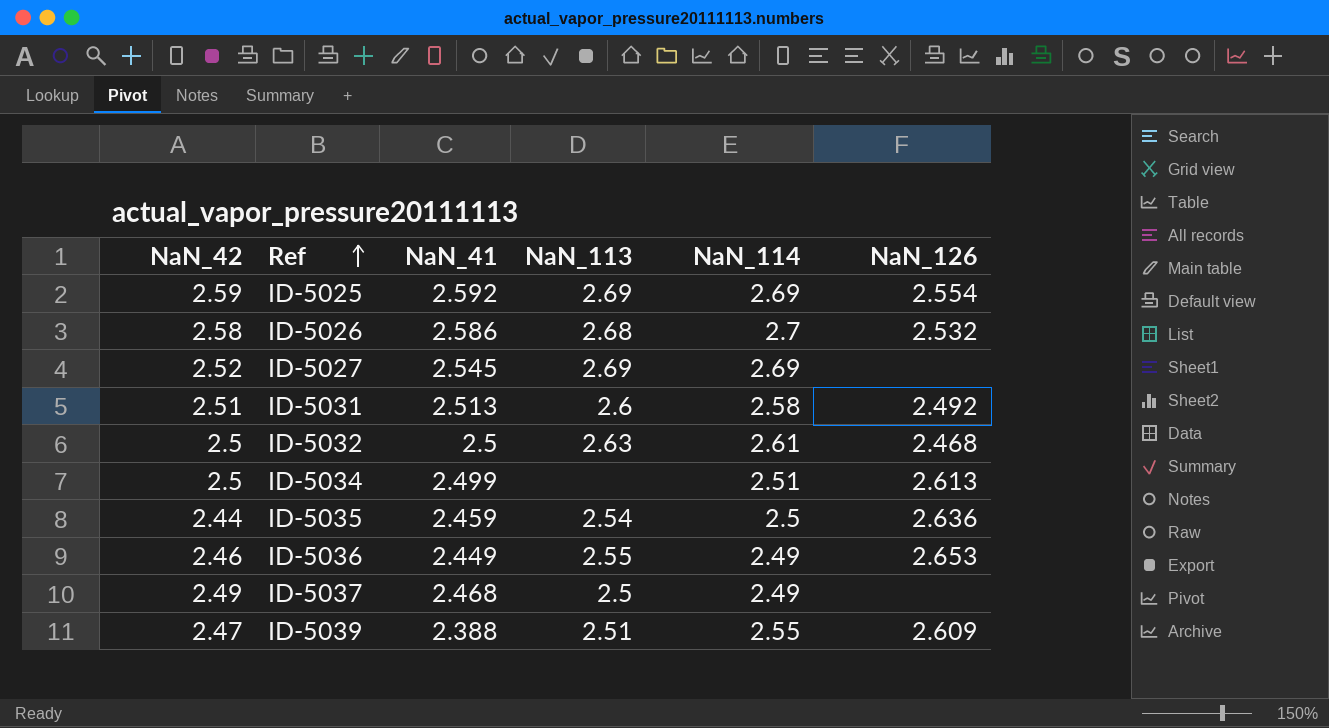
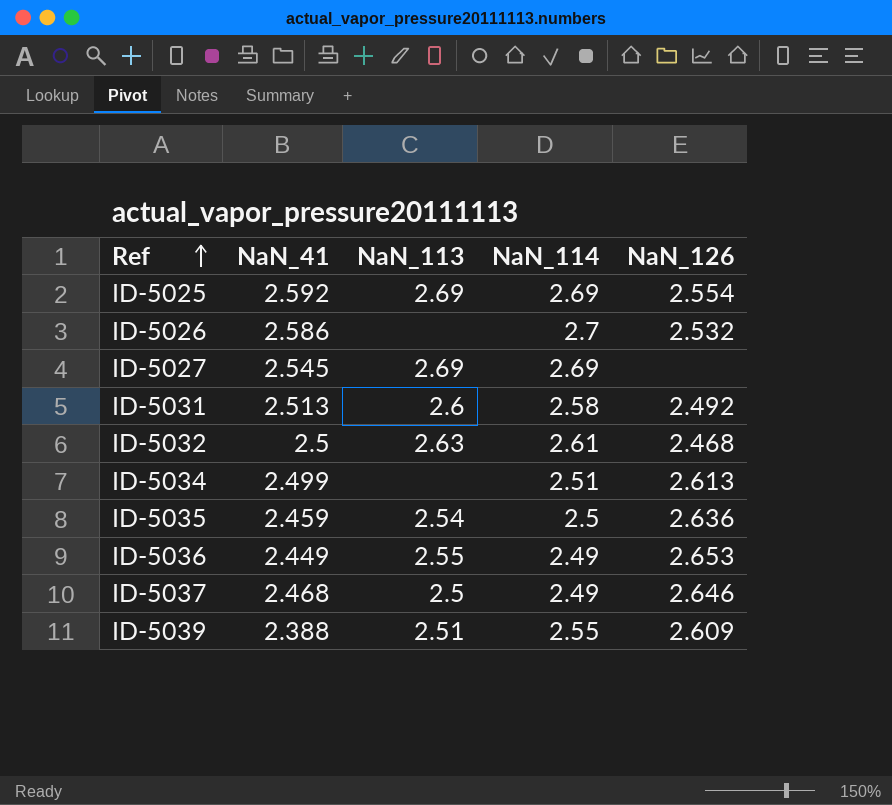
column NaN_42 | position: 1 -> none
ID-5026 | NaN_113: 2.68 -> none
ID-5037 | NaN_126: none -> 2.646

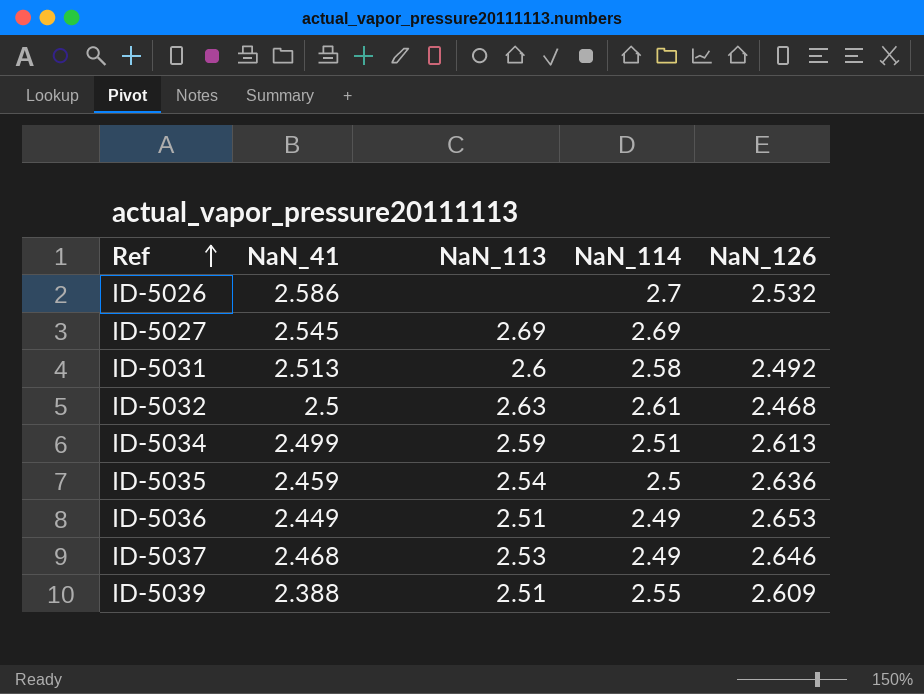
row ID-5025: 2.592 | 2.69 | 2.69 | 2.554 -> none
ID-5034 | NaN_113: none -> 2.59
ID-5036 | NaN_113: 2.55 -> 2.51
ID-5037 | NaN_113: 2.5 -> 2.53

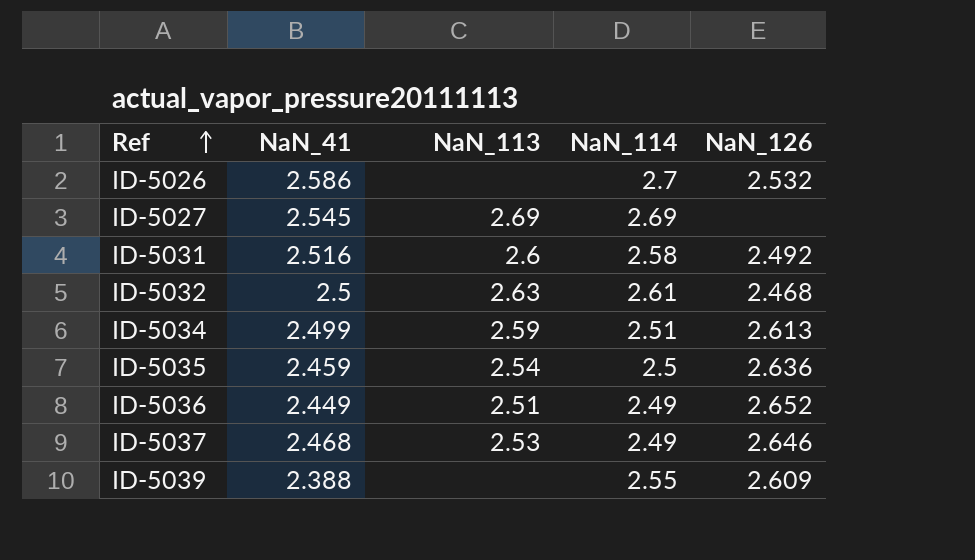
ID-5031 | NaN_41: 2.513 -> 2.516
ID-5036 | NaN_126: 2.653 -> 2.652
ID-5039 | NaN_113: 2.51 -> none

